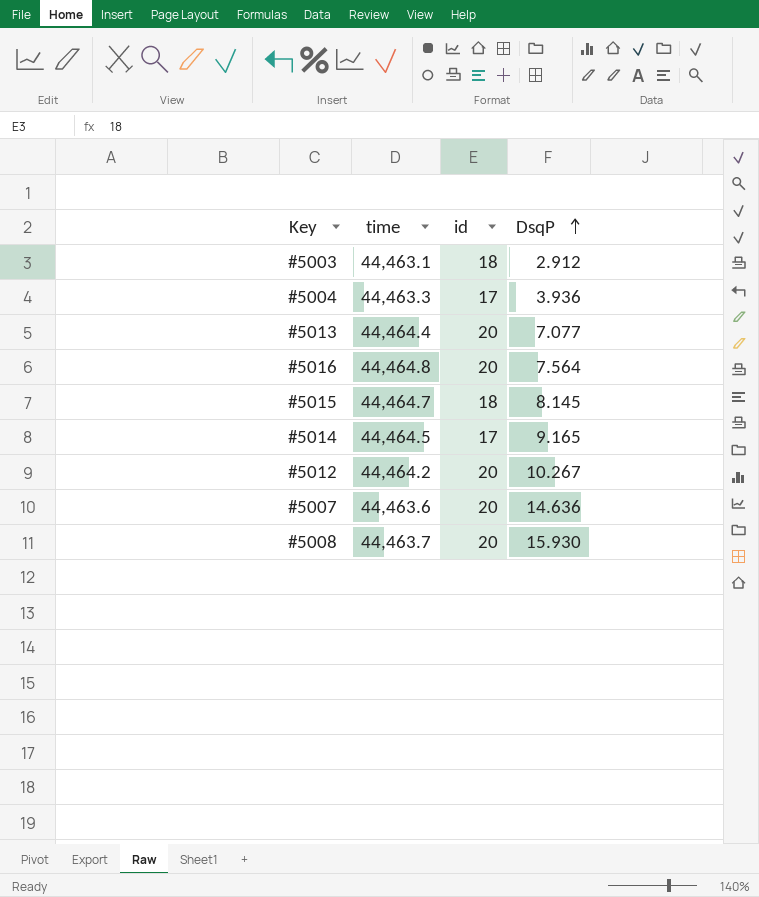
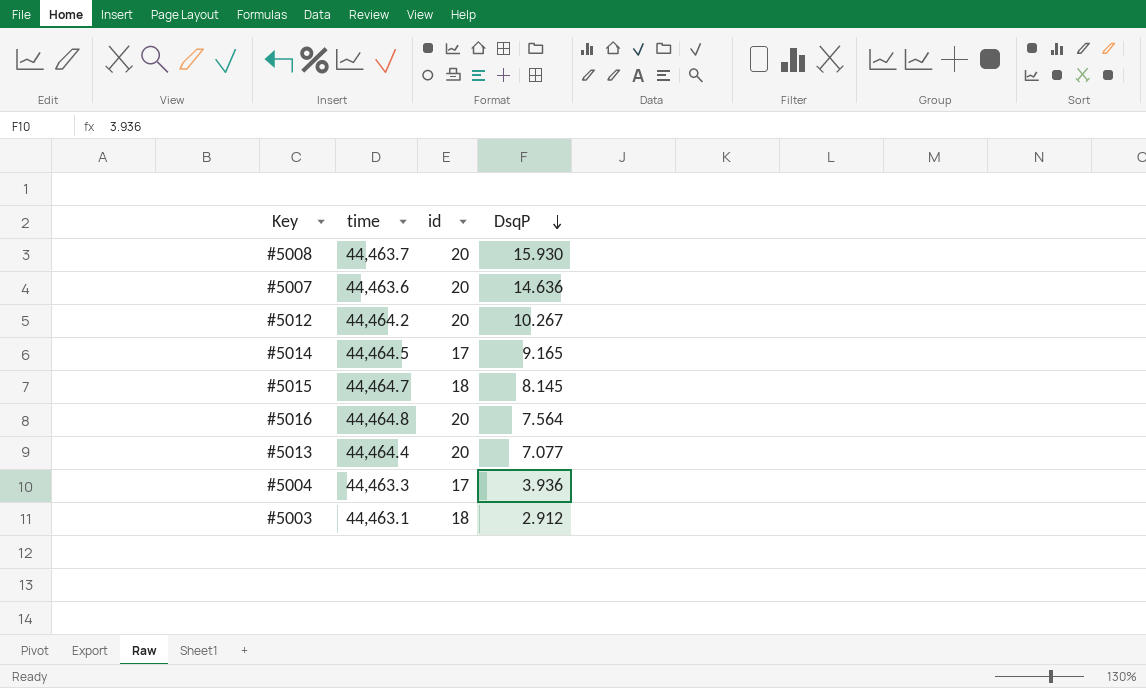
row order: DsqP ascending -> DsqP descending

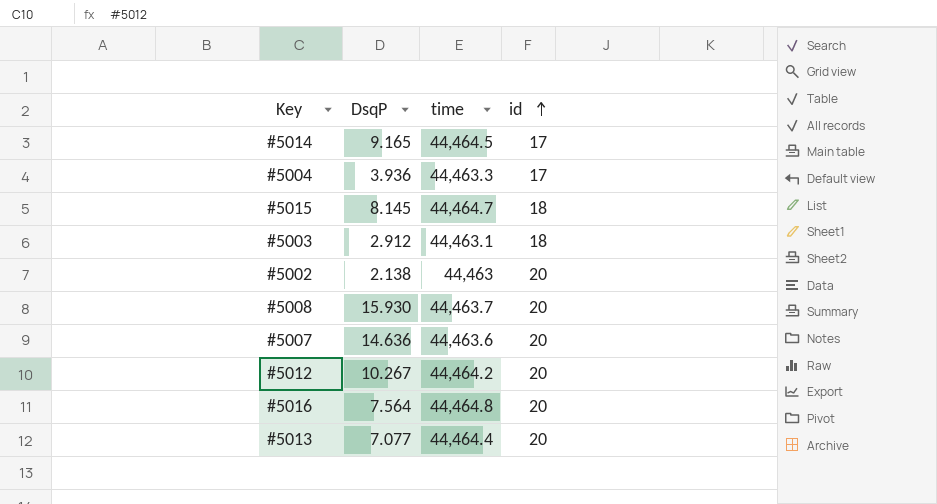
row order: DsqP descending -> id ascending
column DsqP | position: 4 -> 2
row #5002: none -> 2.138 | 44,463 | 20

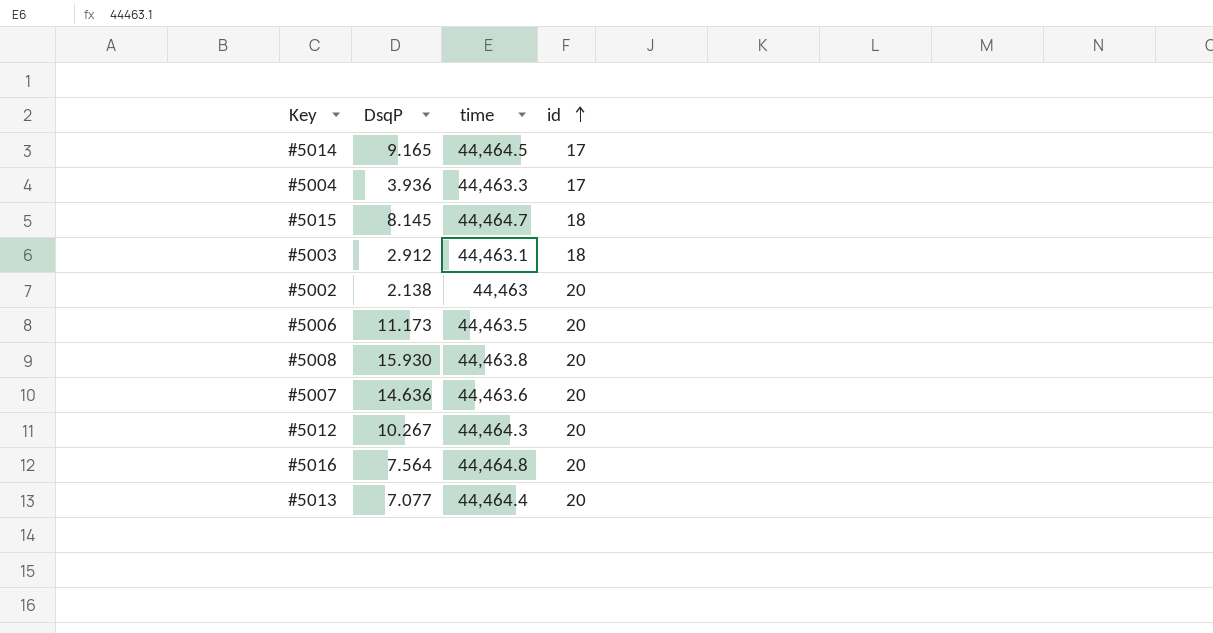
row #5006: none -> 11.173 | 44,463.5 | 20
#5008 | time: 44,463.7 -> 44,463.8
#5012 | time: 44,464.2 -> 44,464.3

